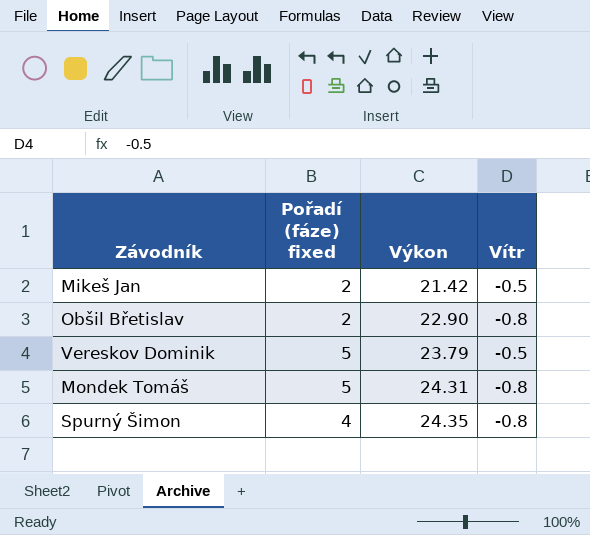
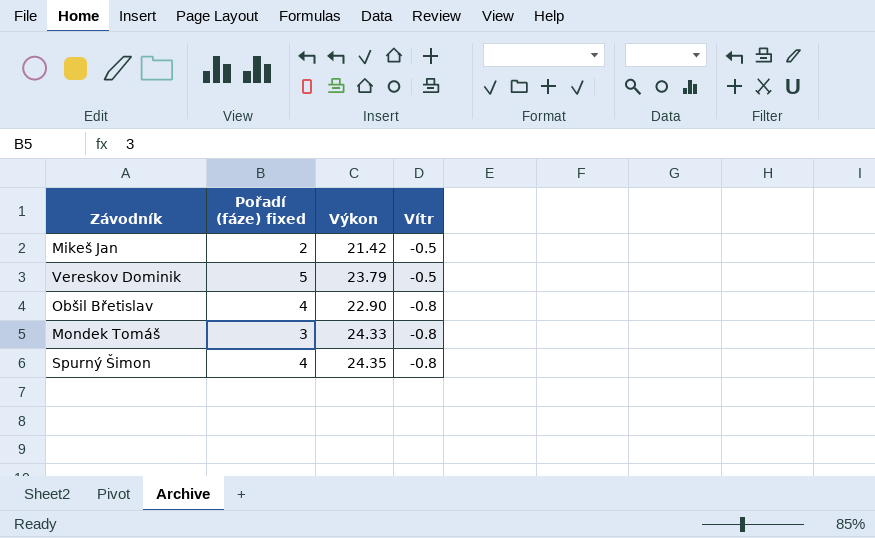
row order: Výkon ascending -> Vítr descending
Obšil Břetislav | Pořadí (fáze) fixed: 2 -> 4
Mondek Tomáš | Pořadí (fáze) fixed: 5 -> 3
Mondek Tomáš | Výkon: 24.31 -> 24.33

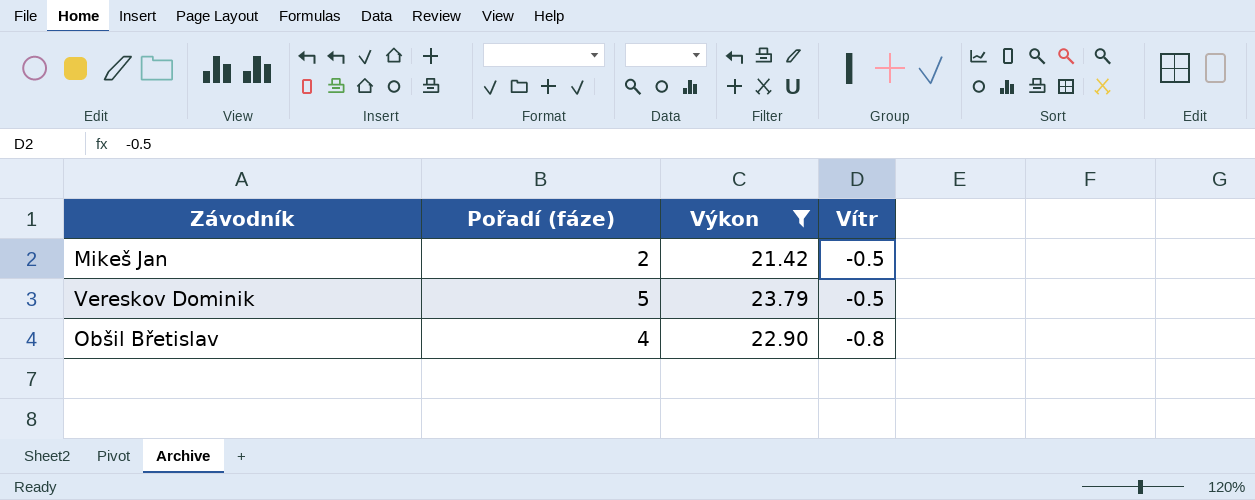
filter: none -> Výkon <= 23.79
column name: Pořadí (fáze) fixed -> Pořadí (fáze)

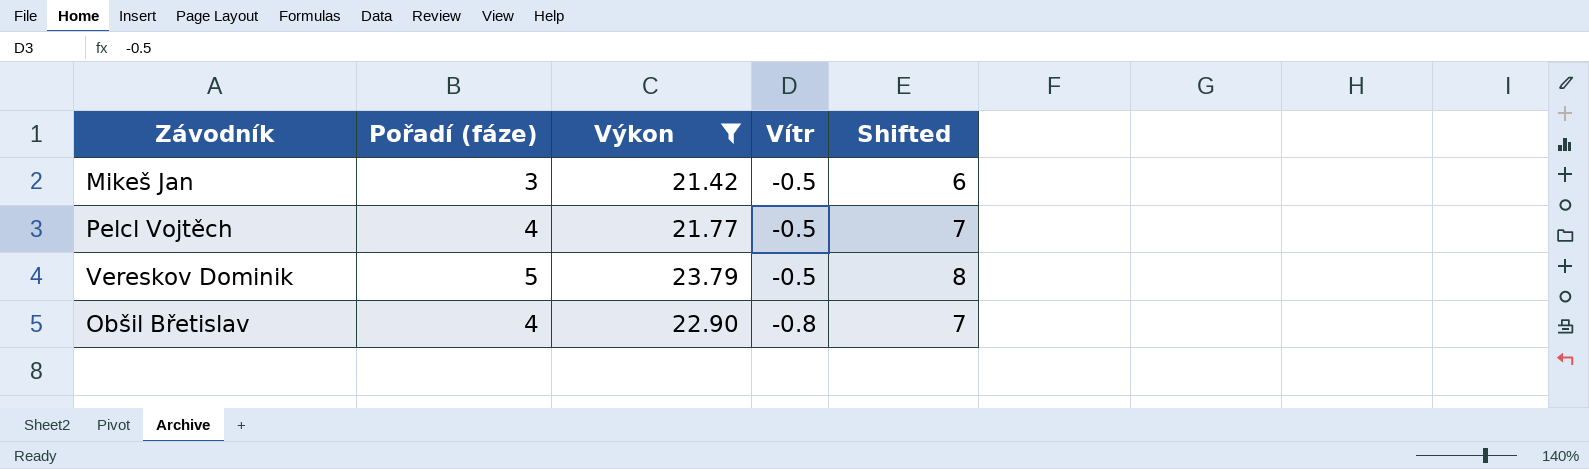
column Shifted | formula: none -> [Pořadí (fáze)] + 3
Mikeš Jan | Pořadí (fáze): 2 -> 3
row Pelcl Vojtěch: none -> 4 | 21.77 | -0.5 | 7

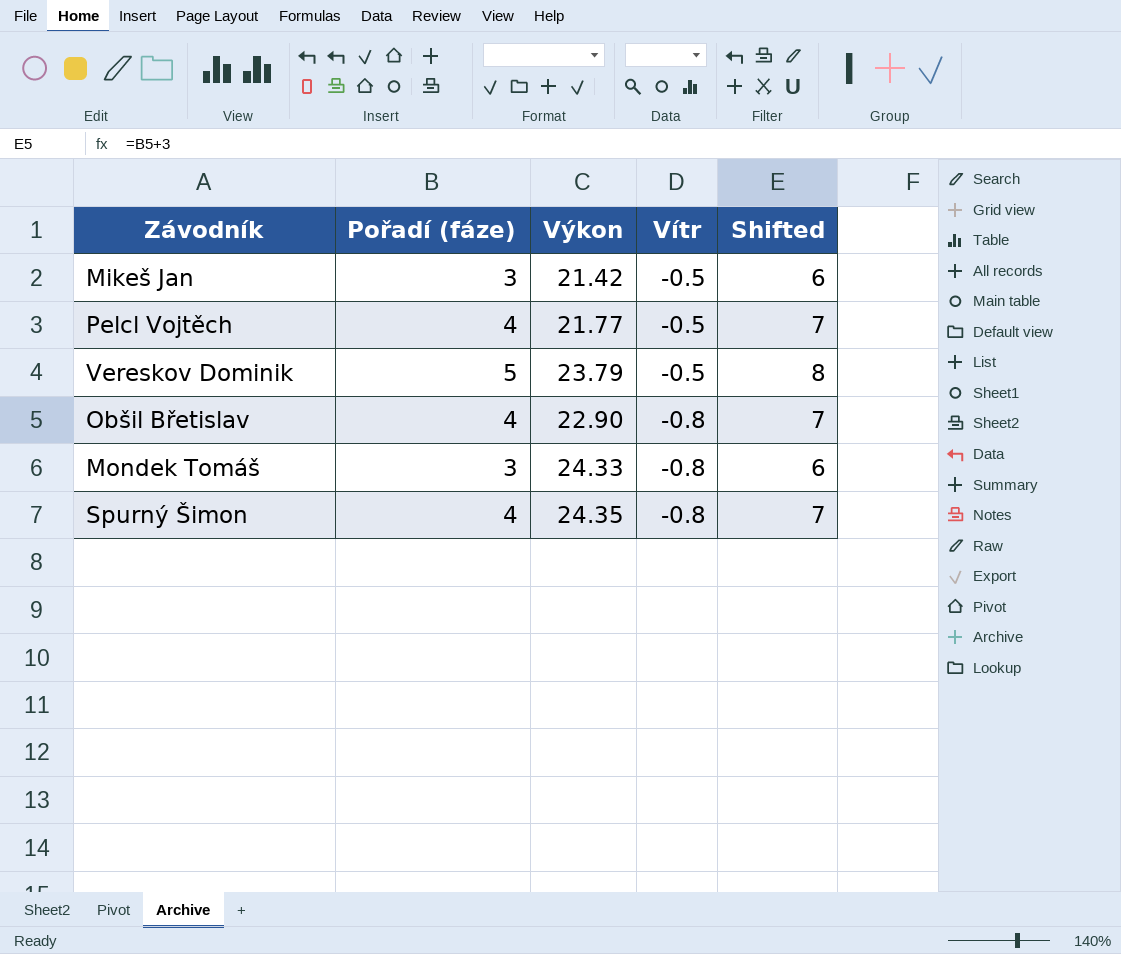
filter: Výkon <= 23.79 -> none

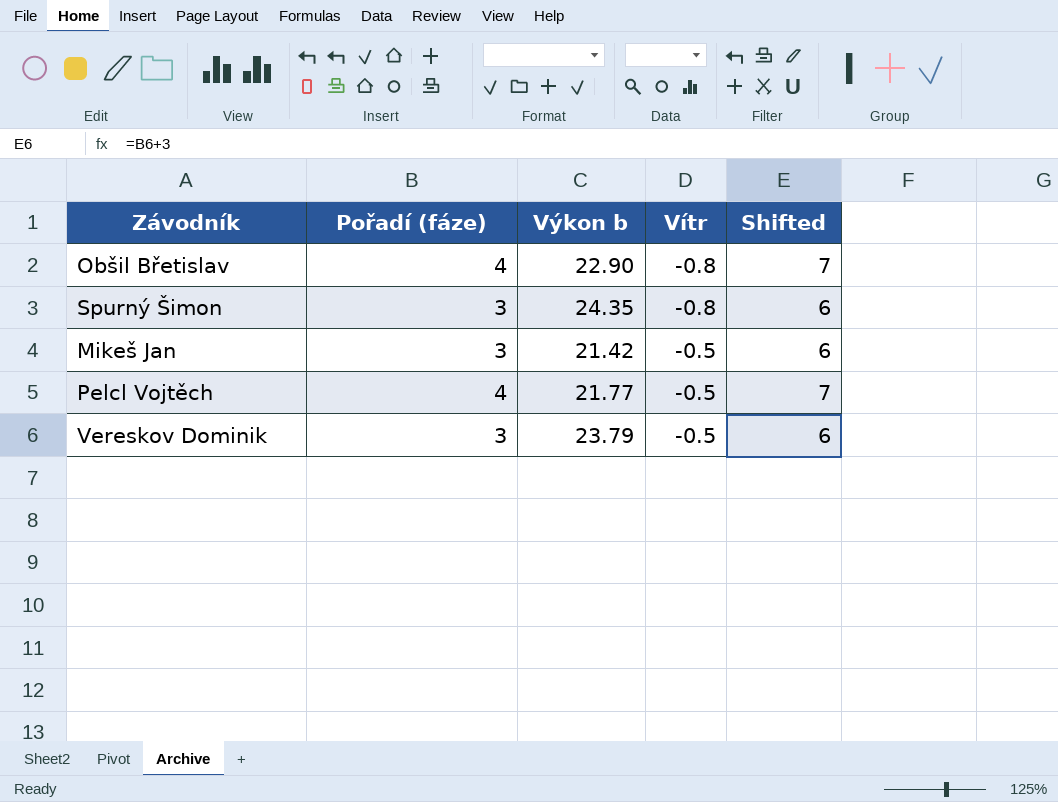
row order: Vítr descending -> Vítr ascending
column name: Výkon -> Výkon b
row Mondek Tomáš: 3 | 24.33 | -0.8 | 6 -> none
Spurný Šimon | Pořadí (fáze): 4 -> 3
Spurný Šimon | Shifted: 7 -> 6
Vereskov Dominik | Pořadí (fáze): 5 -> 3
Vereskov Dominik | Shifted: 8 -> 6

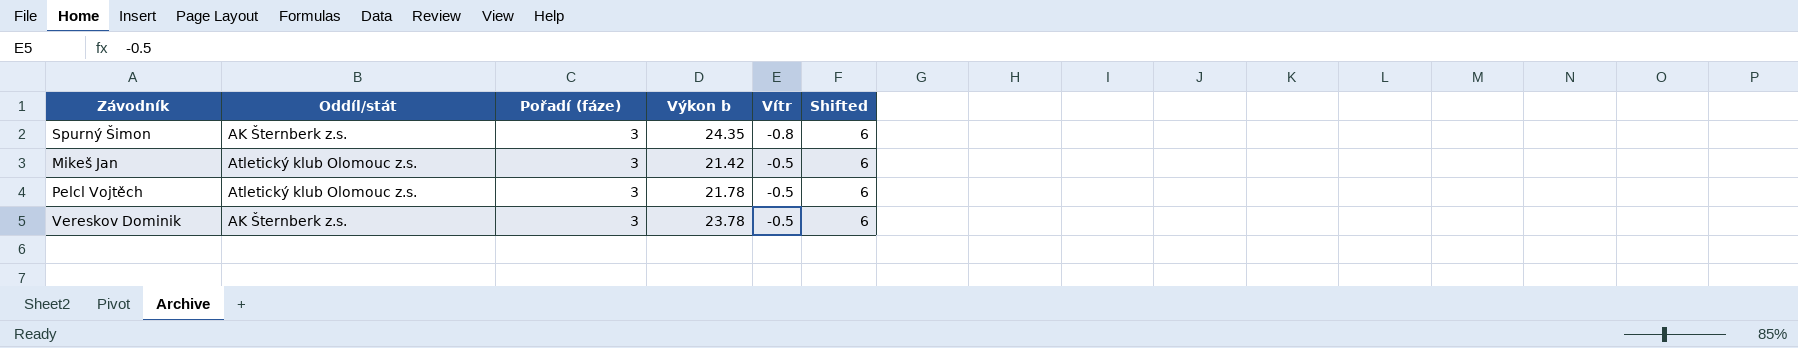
column Oddíl/stát | position: none -> 2
row Obšil Břetislav: 4 | 22.90 | -0.8 | 7 -> none
Pelcl Vojtěch | Pořadí (fáze): 4 -> 3
Pelcl Vojtěch | Výkon b: 21.77 -> 21.78
Pelcl Vojtěch | Shifted: 7 -> 6
Vereskov Dominik | Výkon b: 23.79 -> 23.78

